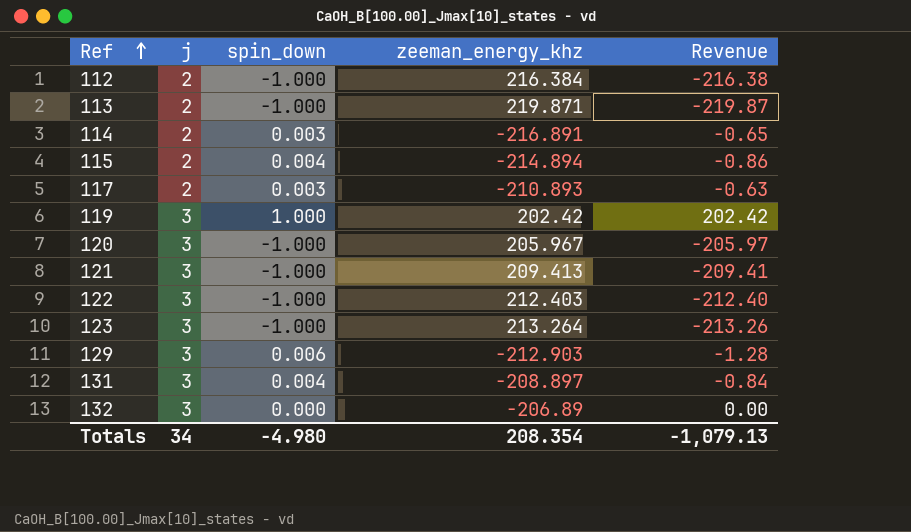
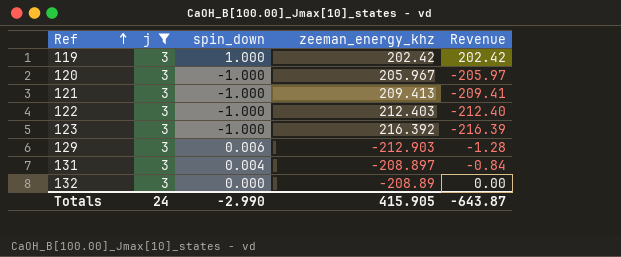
filter: none -> j = 3
123 | zeeman_energy_khz: 213.264 -> 216.392
123 | Revenue: -213.26 -> -216.39
132 | zeeman_energy_khz: -206.89 -> -208.89
Totals | j: 34 -> 24
Totals | spin_down: -4.980 -> -2.990
Totals | zeeman_energy_khz: 208.354 -> 415.905
Totals | Revenue: -1,079.13 -> -643.87

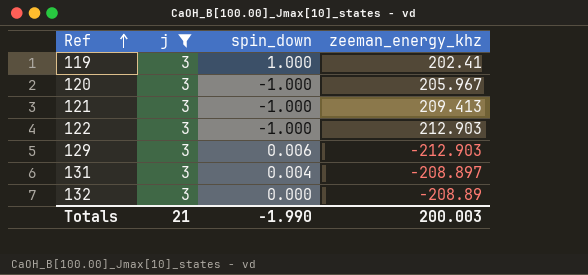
column Revenue | formula: [spin_down] * [zeeman_energy_khz] -> none
row 123: 3 | -1.000 | 216.392 | -216.39 -> none
119 | zeeman_energy_khz: 202.42 -> 202.41
122 | zeeman_energy_khz: 212.403 -> 212.903
Totals | j: 24 -> 21
Totals | spin_down: -2.990 -> -1.990
Totals | zeeman_energy_khz: 415.905 -> 200.003

